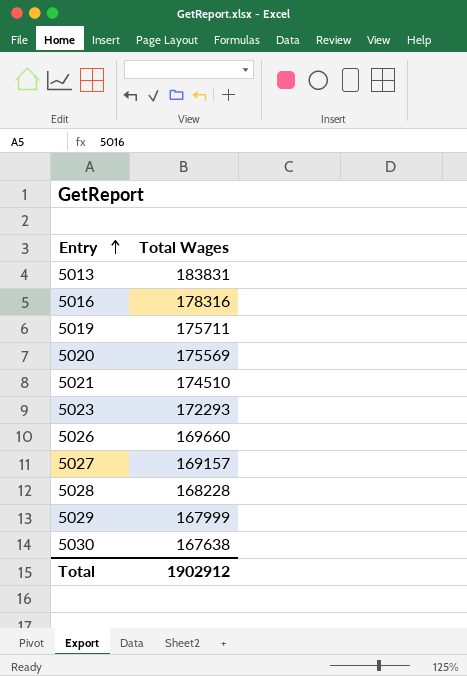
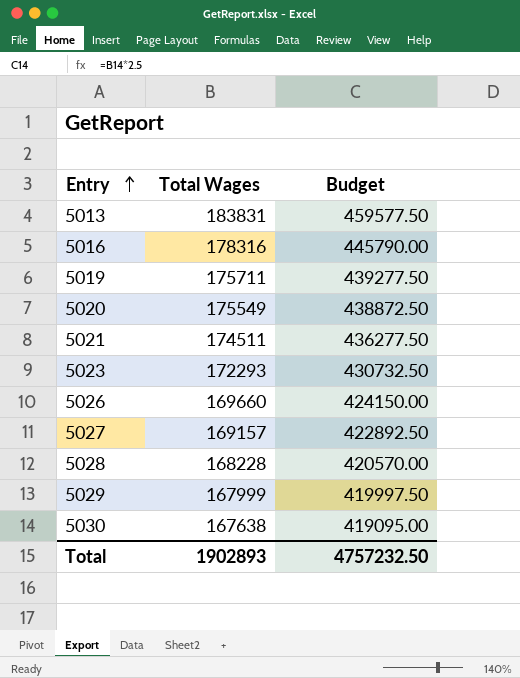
column Budget | formula: none -> [Total Wages] * 2.5
5020 | Total Wages: 175569 -> 175549
5021 | Total Wages: 174510 -> 174511
Total | Total Wages: 1902912 -> 1902893

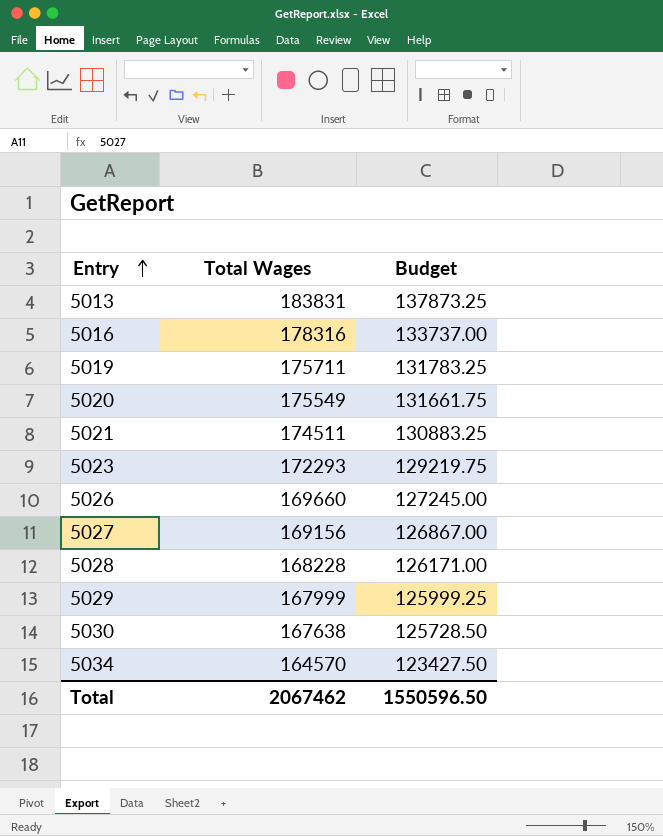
column Budget | formula: [Total Wages] * 2.5 -> [Total Wages] * 0.75
5027 | Total Wages: 169157 -> 169156
row 5034: none -> 164570 | 123427.50
Total | Total Wages: 1902893 -> 2067462
Total | Budget: 4757232.50 -> 1550596.50

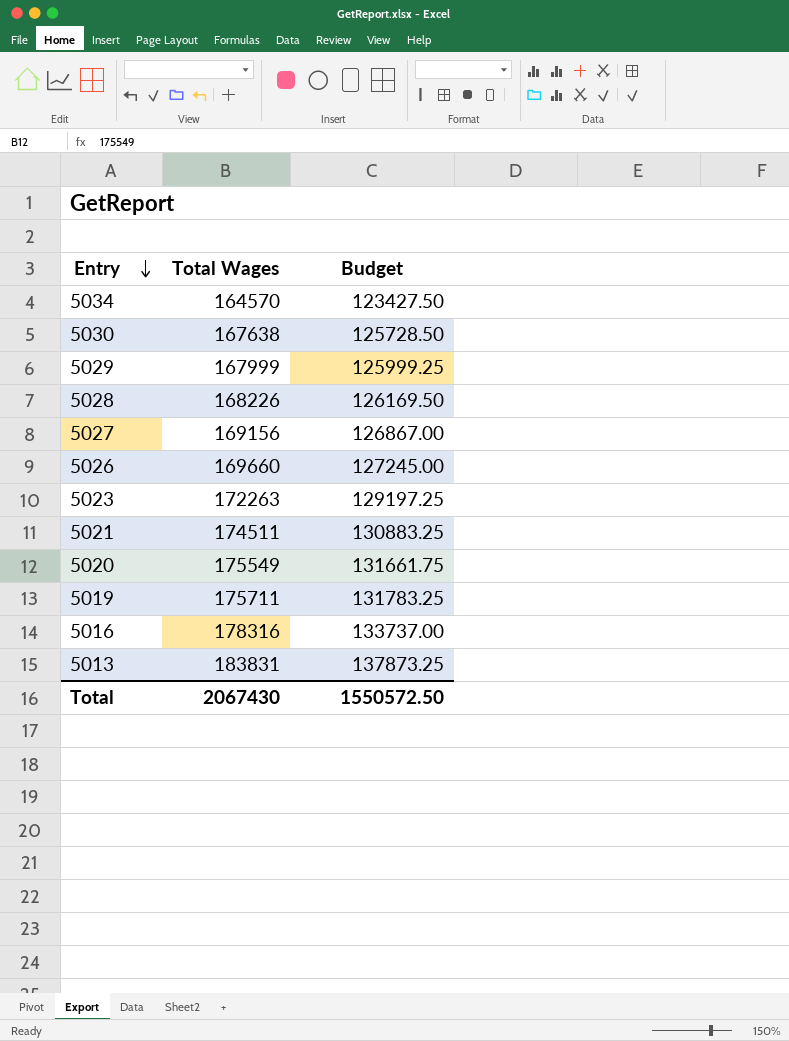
row order: Entry ascending -> Entry descending
5028 | Total Wages: 168228 -> 168226
5028 | Budget: 126171.00 -> 126169.50
5023 | Total Wages: 172293 -> 172263
5023 | Budget: 129219.75 -> 129197.25
Total | Total Wages: 2067462 -> 2067430
Total | Budget: 1550596.50 -> 1550572.50

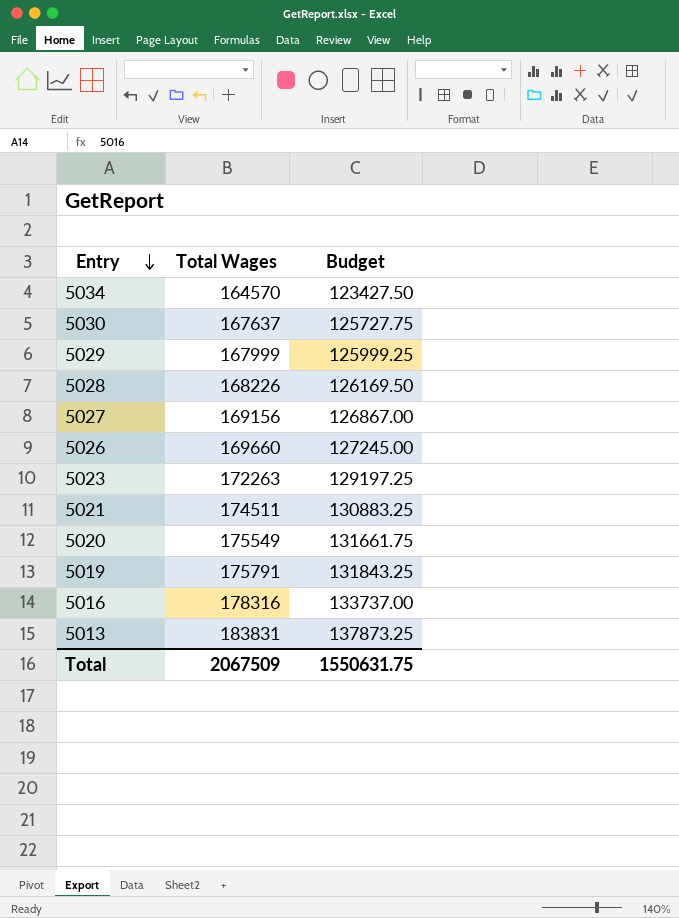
5030 | Total Wages: 167638 -> 167637
5030 | Budget: 125728.50 -> 125727.75
5019 | Total Wages: 175711 -> 175791
5019 | Budget: 131783.25 -> 131843.25
Total | Total Wages: 2067430 -> 2067509
Total | Budget: 1550572.50 -> 1550631.75

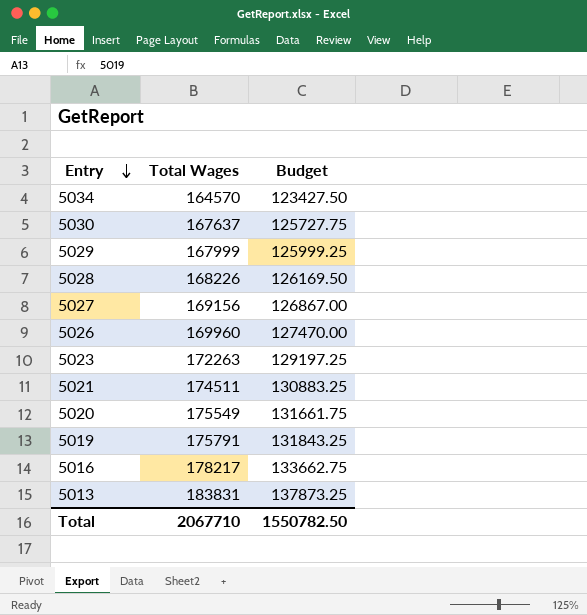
5026 | Total Wages: 169660 -> 169960
5026 | Budget: 127245.00 -> 127470.00
5016 | Total Wages: 178316 -> 178217
5016 | Budget: 133737.00 -> 133662.75
Total | Total Wages: 2067509 -> 2067710
Total | Budget: 1550631.75 -> 1550782.50

